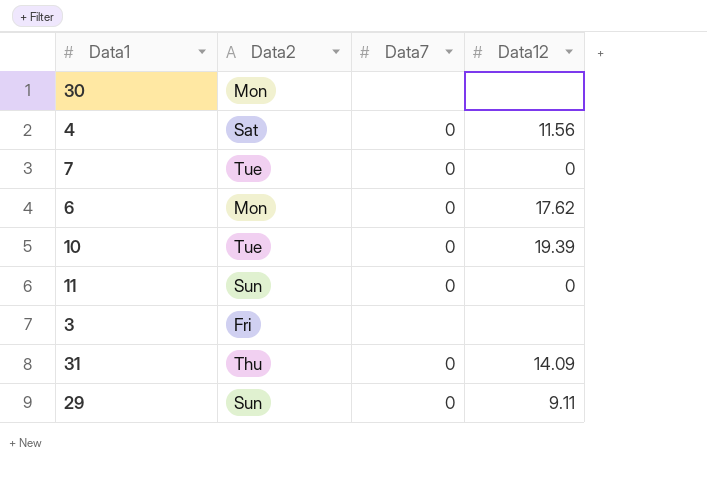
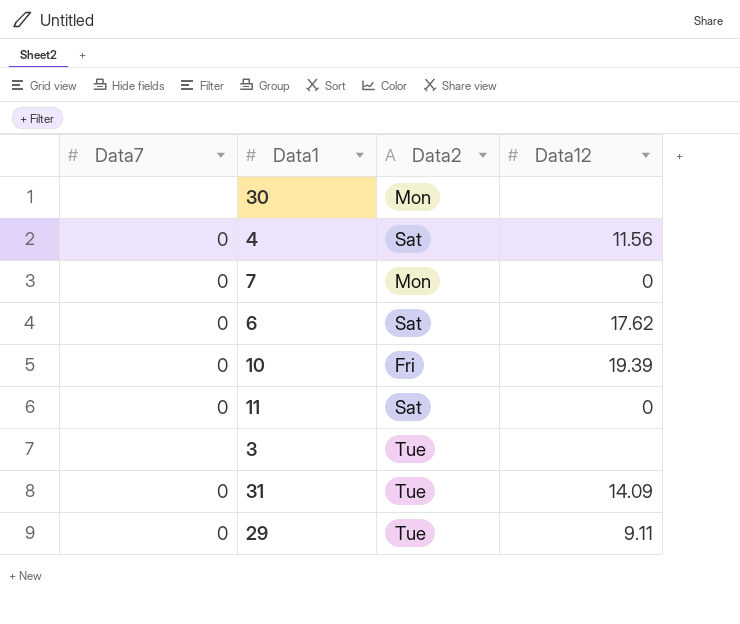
column Data7 | position: 3 -> 1
7 | Data2: Tue -> Mon
6 | Data2: Mon -> Sat
10 | Data2: Tue -> Fri
11 | Data2: Sun -> Sat
3 | Data2: Fri -> Tue
31 | Data2: Thu -> Tue
29 | Data2: Sun -> Tue

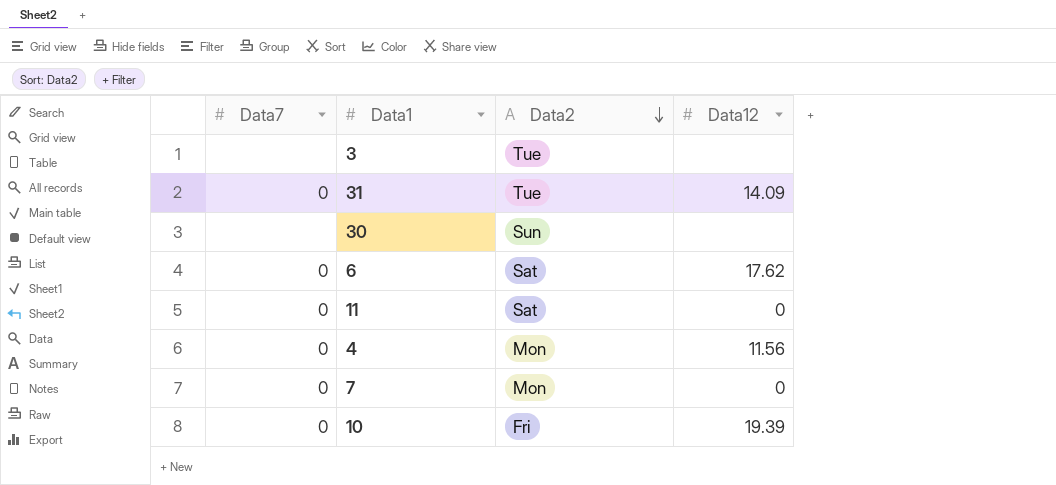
row order: none -> Data2 descending
row 29: 0 | Tue | 9.11 -> none
30 | Data2: Mon -> Sun
4 | Data2: Sat -> Mon

